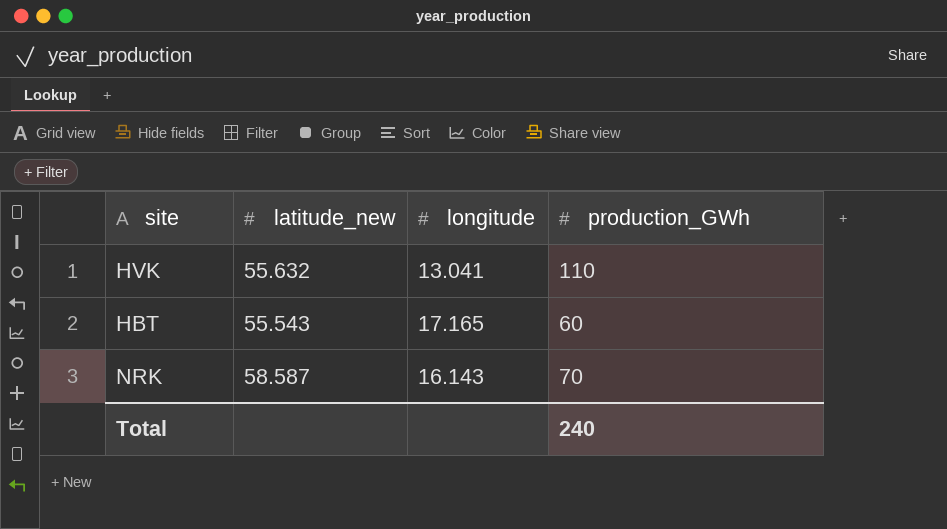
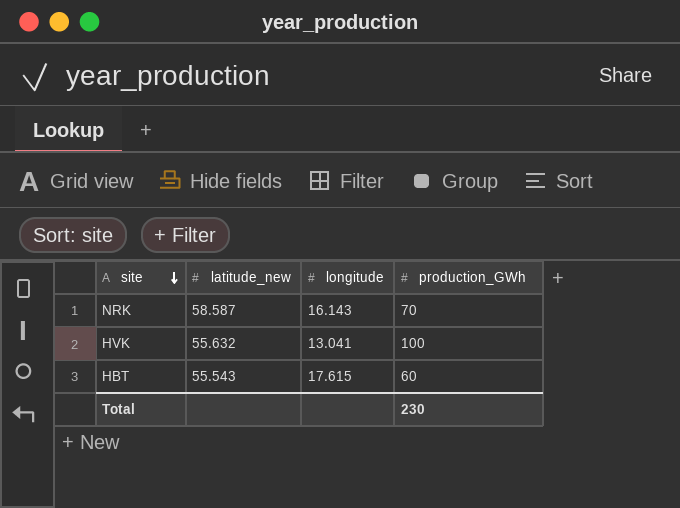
row order: none -> site descending
HVK | production_GWh: 110 -> 100
HBT | longitude: 17.165 -> 17.615
Total | production_GWh: 240 -> 230

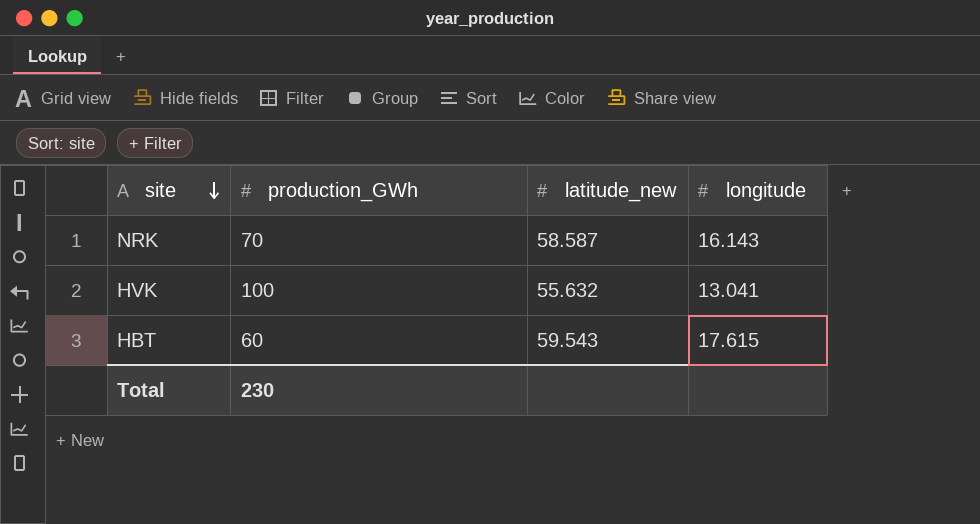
column production_GWh | position: 4 -> 2
HBT | latitude_new: 55.543 -> 59.543

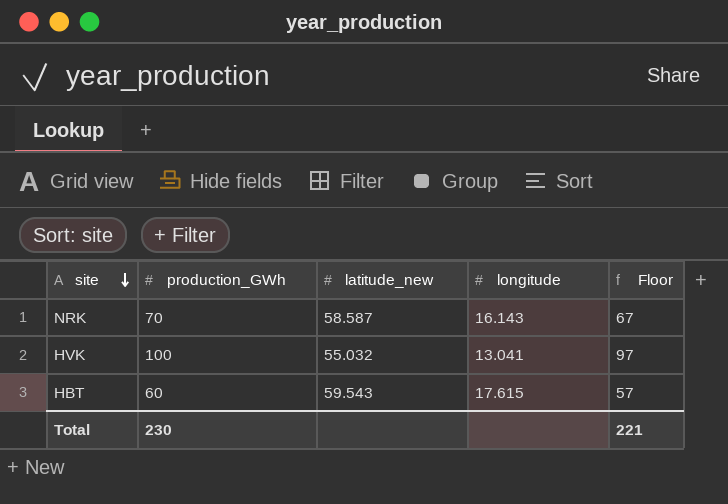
column Floor | formula: none -> [production_GWh] - 3
HVK | latitude_new: 55.632 -> 55.032

